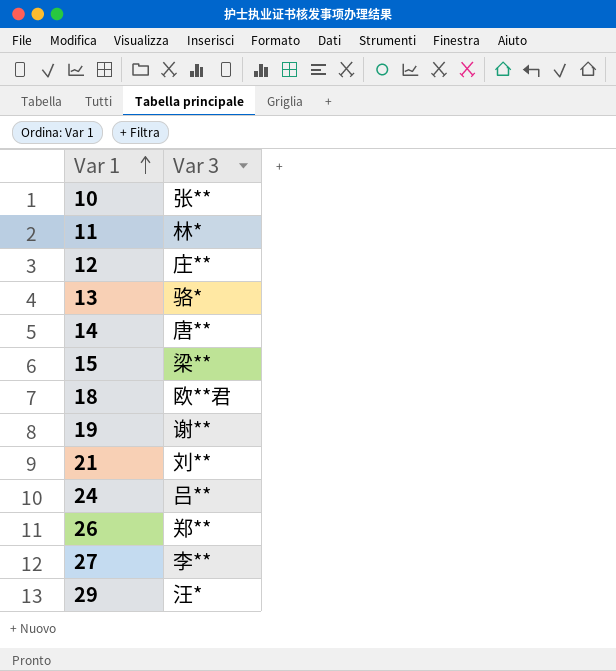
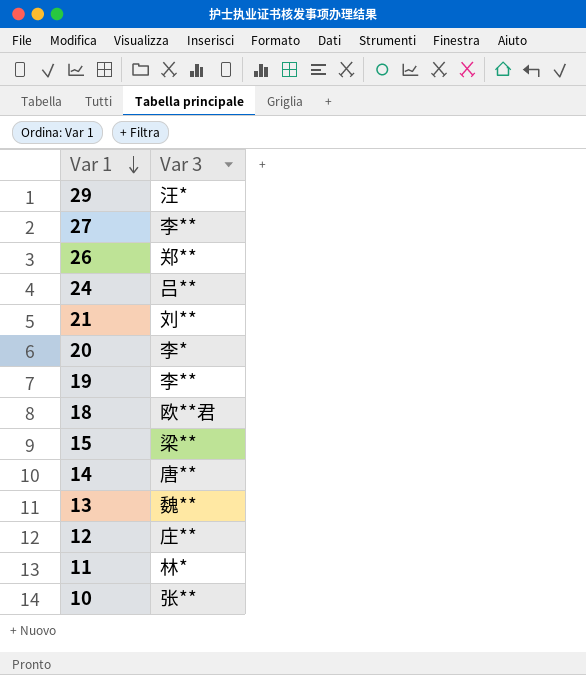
row order: Var 1 ascending -> Var 1 descending
row 20: none -> 李*
19 | Var 3: 谢** -> 李**
13 | Var 3: 骆* -> 魏**

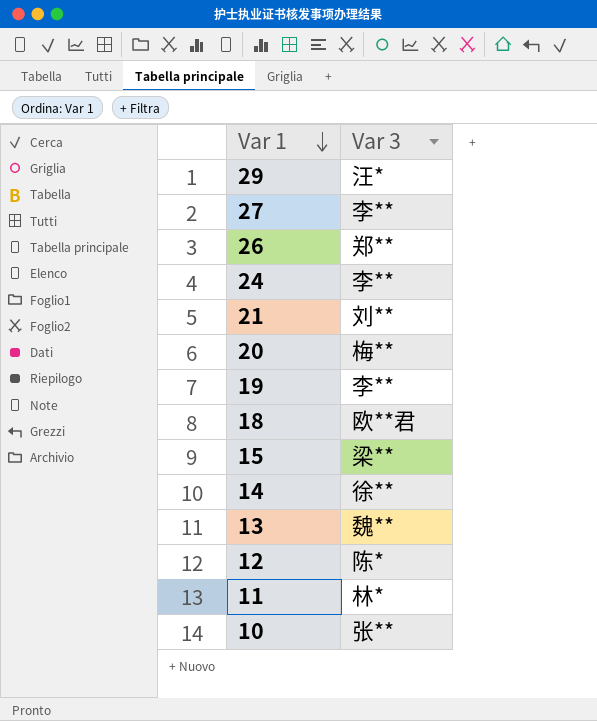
24 | Var 3: 吕** -> 李**
20 | Var 3: 李* -> 梅**
14 | Var 3: 唐** -> 徐**
12 | Var 3: 庄** -> 陈*

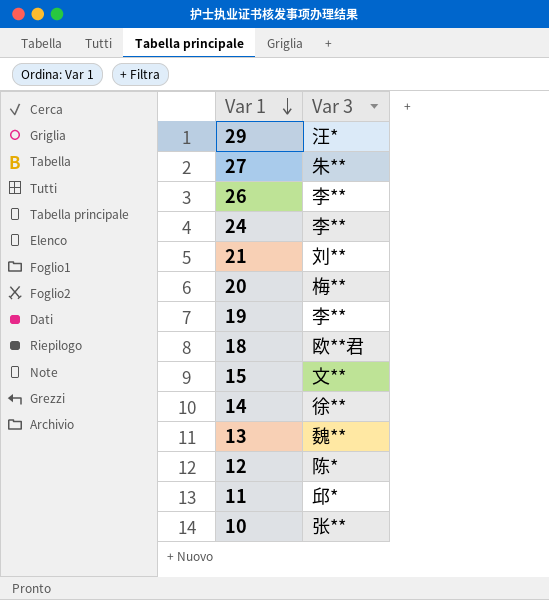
27 | Var 3: 李** -> 朱**
26 | Var 3: 郑** -> 李**
15 | Var 3: 梁** -> 文**
11 | Var 3: 林* -> 邱*

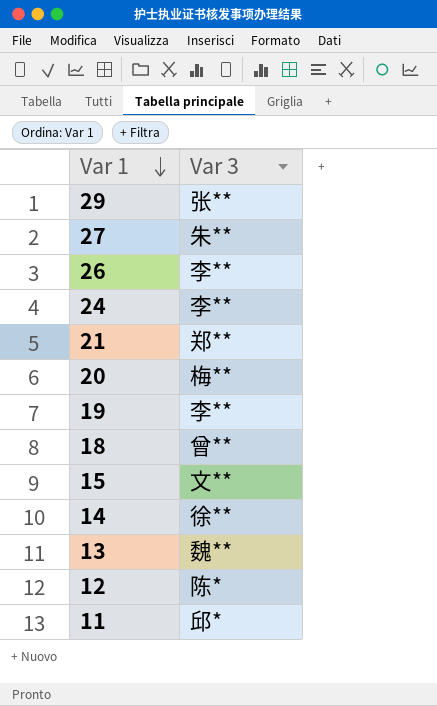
row 10: 张** -> none
29 | Var 3: 汪* -> 张**
21 | Var 3: 刘** -> 郑**
18 | Var 3: 欧**君 -> 曾**

